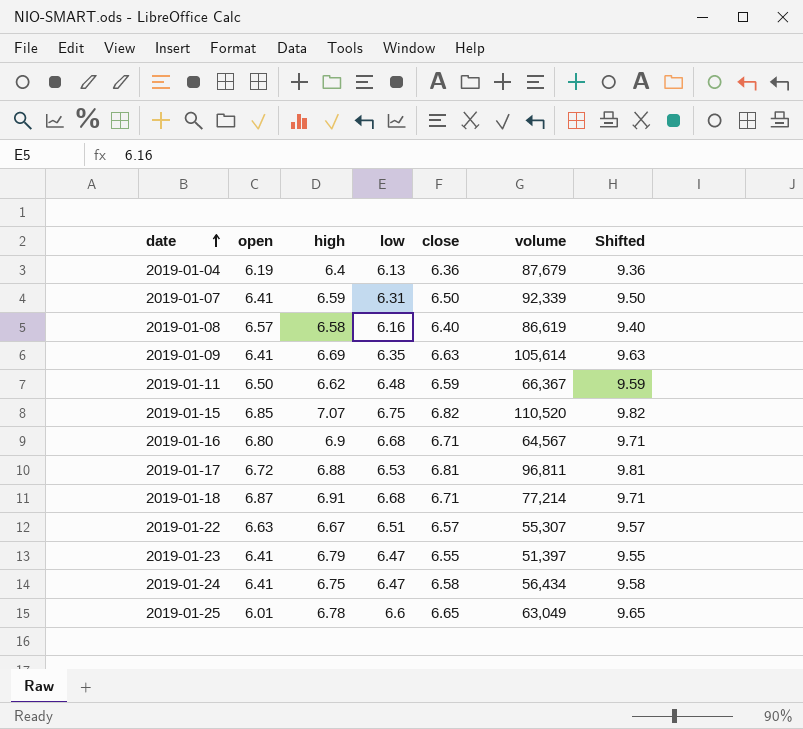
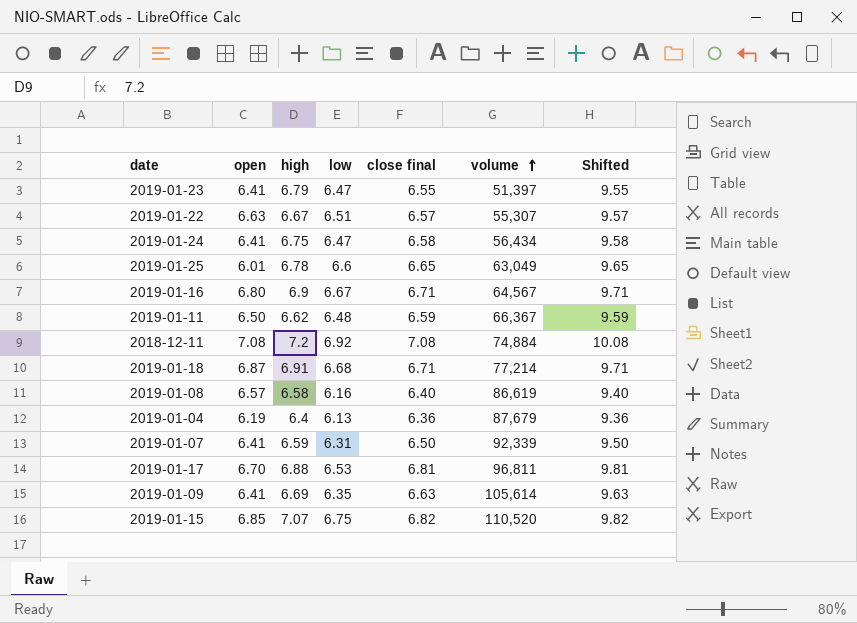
row order: date ascending -> volume ascending
column name: close -> close final
2019-01-16 | low: 6.68 -> 6.67
row 2018-12-11: none -> 7.08 | 7.2 | 6.92 | 7.08 | 74,884 | 10.08
2019-01-17 | open: 6.72 -> 6.70

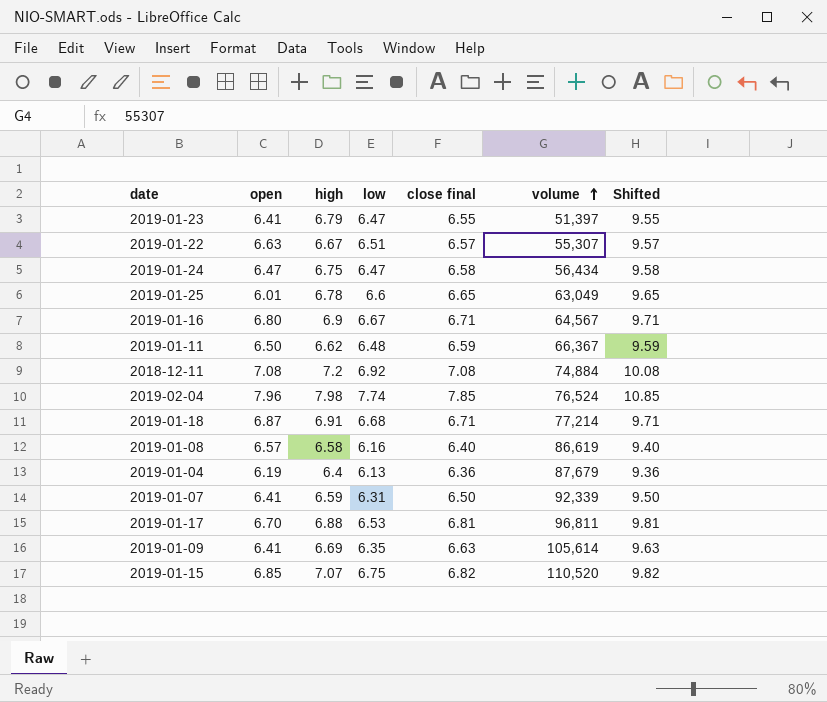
2019-01-24 | open: 6.41 -> 6.47
row 2019-02-04: none -> 7.96 | 7.98 | 7.74 | 7.85 | 76,524 | 10.85

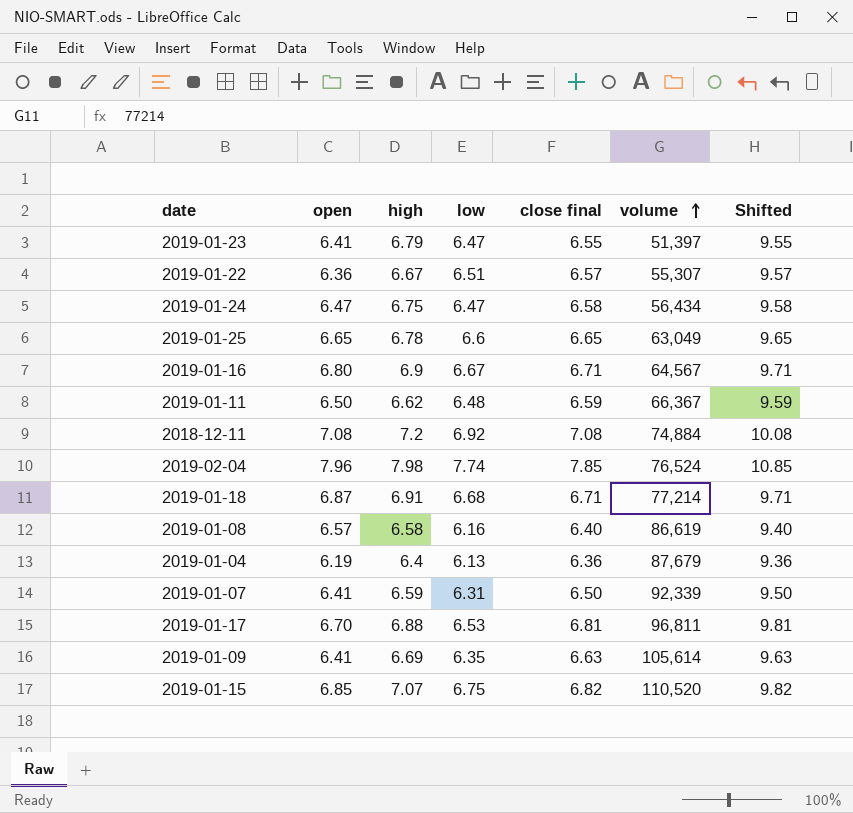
2019-01-22 | open: 6.63 -> 6.36
2019-01-25 | open: 6.01 -> 6.65

